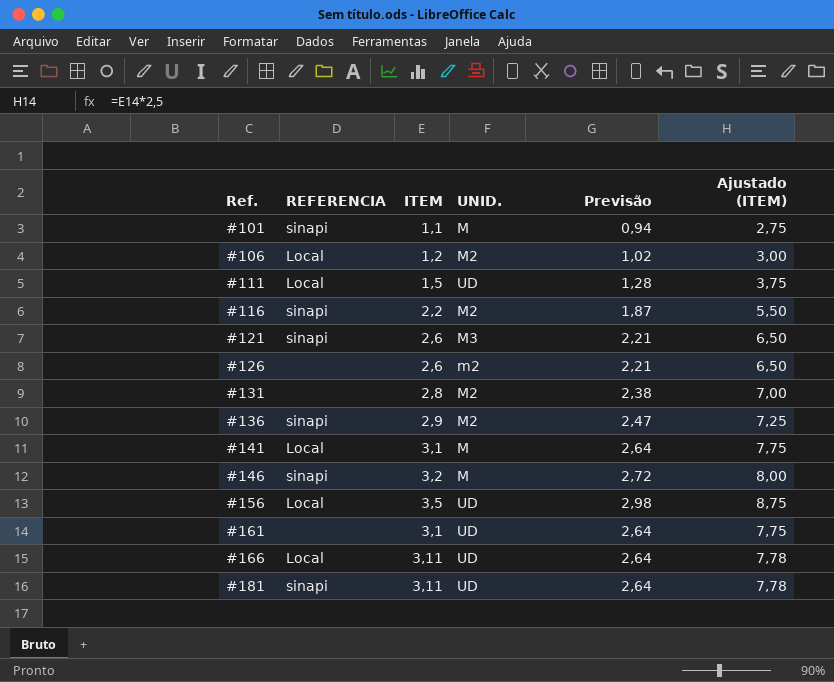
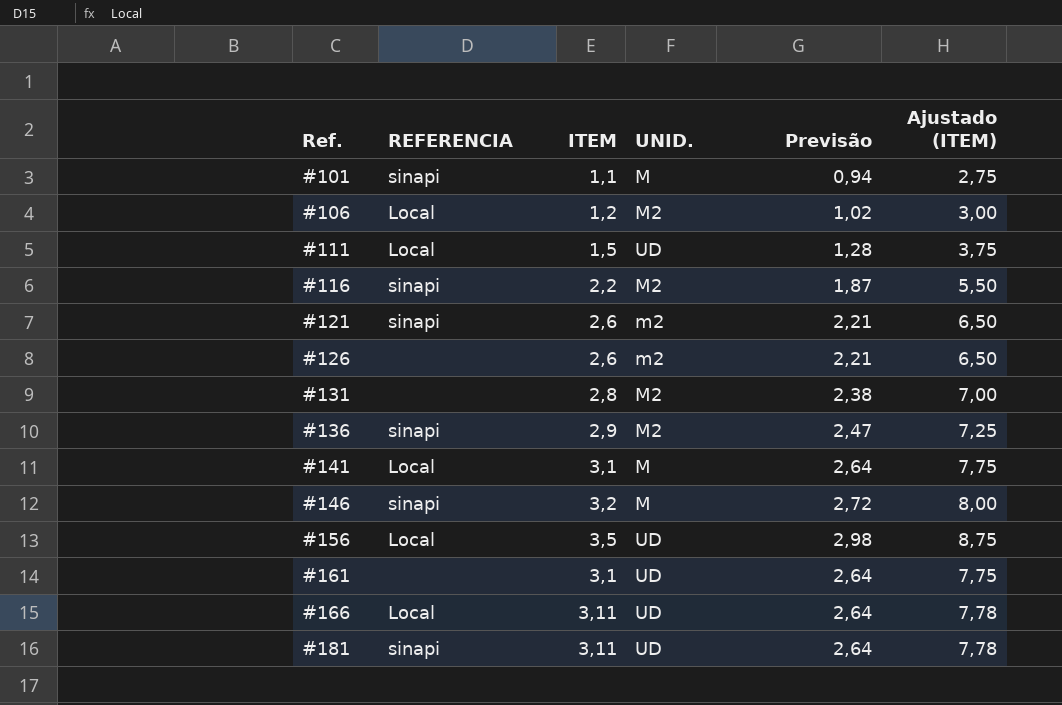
#121 | UNID.: M3 -> m2

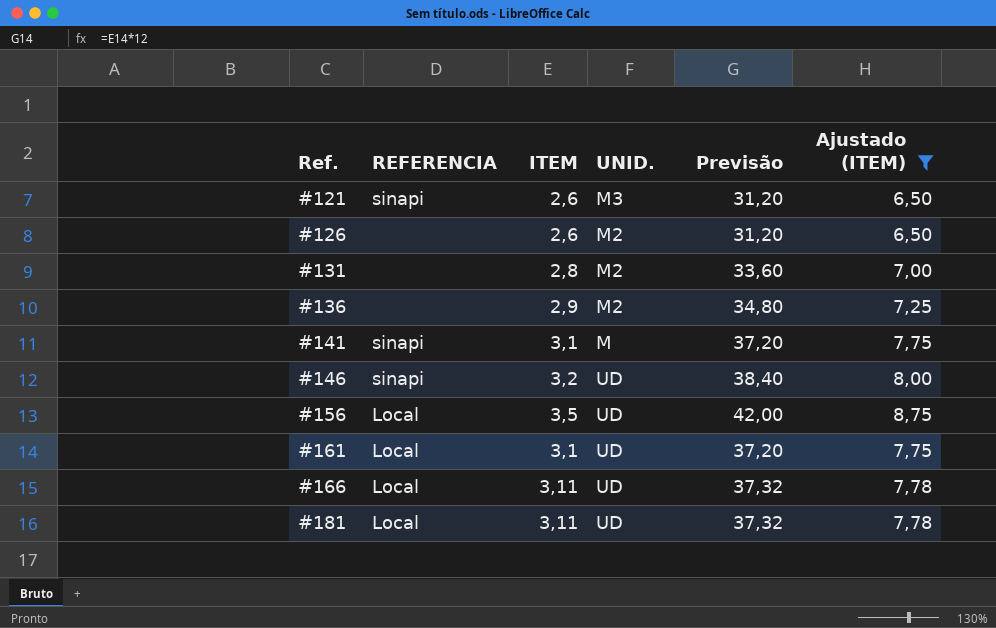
filter: none -> Ajustado (ITEM) >= 6,50
column Previsão | formula: [ITEM] * 0,85 -> [ITEM] * 12
#121 | UNID.: m2 -> M3
#126 | UNID.: m2 -> M2
#136 | REFERENCIA: sinapi -> none
#141 | REFERENCIA: Local -> sinapi
#146 | UNID.: M -> UD
#161 | REFERENCIA: none -> Local
#181 | REFERENCIA: sinapi -> Local

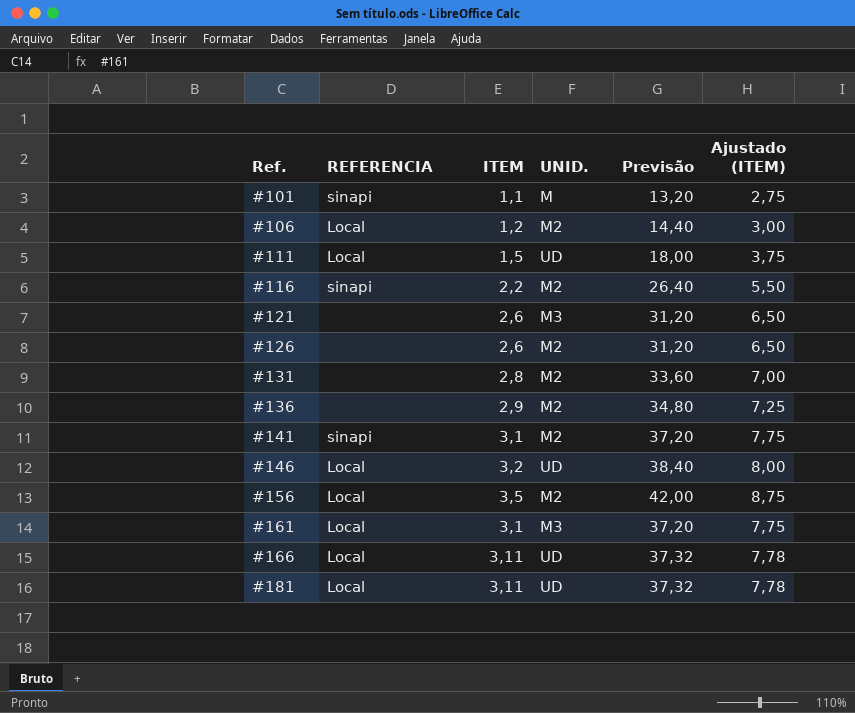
filter: Ajustado (ITEM) >= 6,50 -> none
#121 | REFERENCIA: sinapi -> none
#141 | UNID.: M -> M2
#146 | REFERENCIA: sinapi -> Local
#156 | UNID.: UD -> M2
#161 | UNID.: UD -> M3

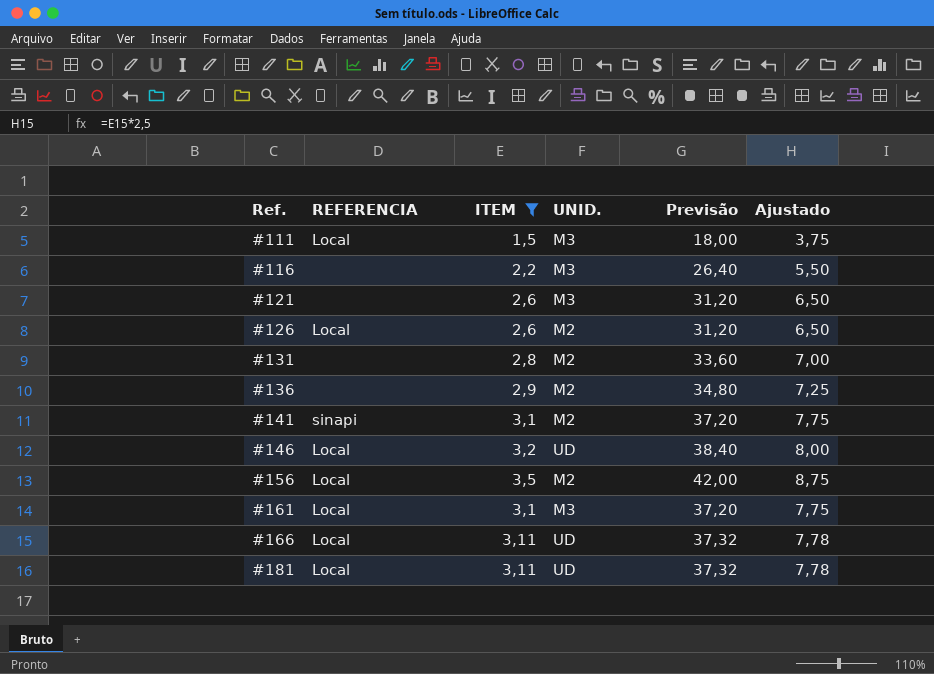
filter: none -> ITEM >= 1,5
column name: Ajustado (ITEM) -> Ajustado
#111 | UNID.: UD -> M3
#116 | REFERENCIA: sinapi -> none
#116 | UNID.: M2 -> M3
#126 | REFERENCIA: none -> Local

